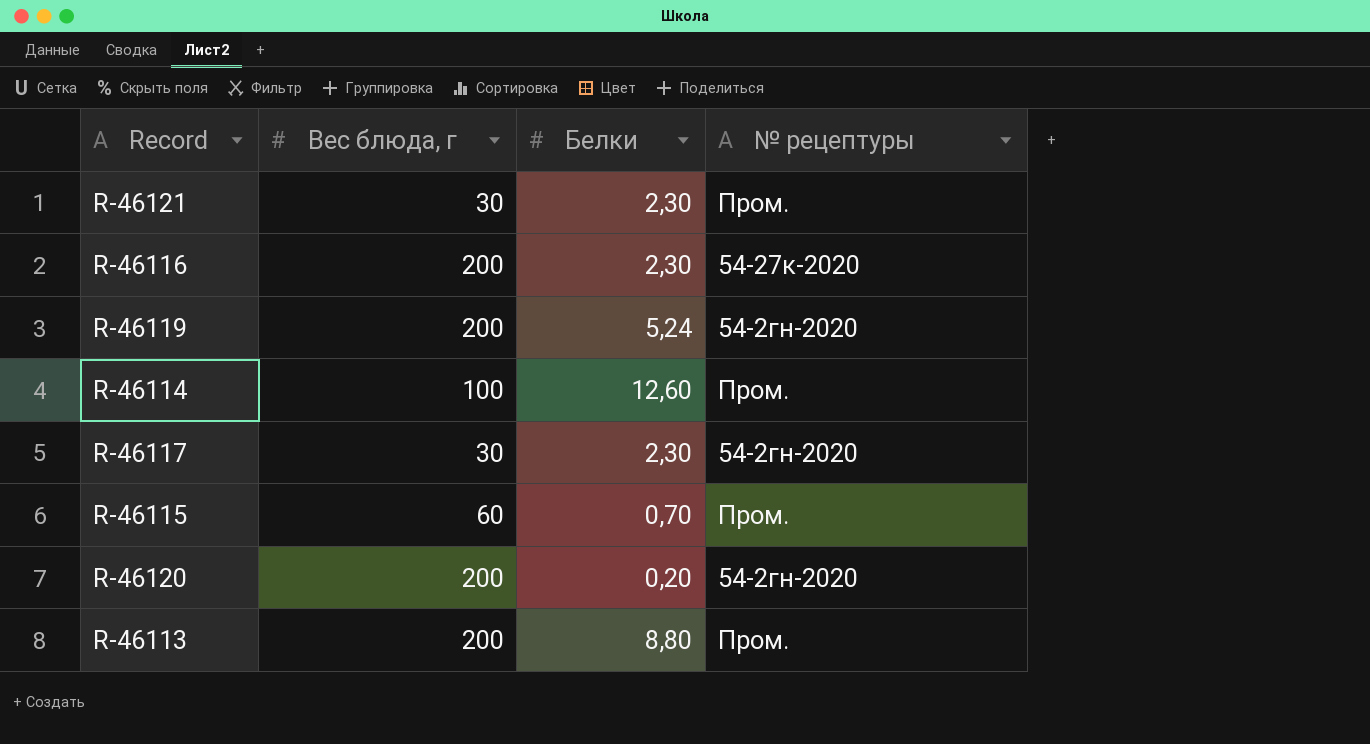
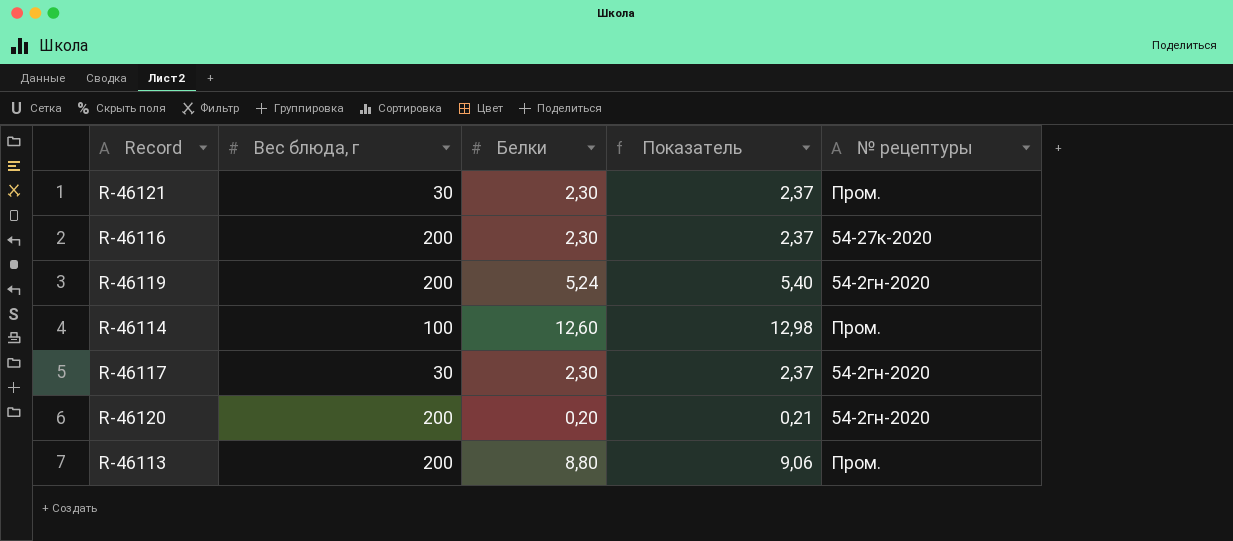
column Показатель | formula: none -> [Белки] * 1,03
row R-46115: 60 | 0,70 | Пром. -> none

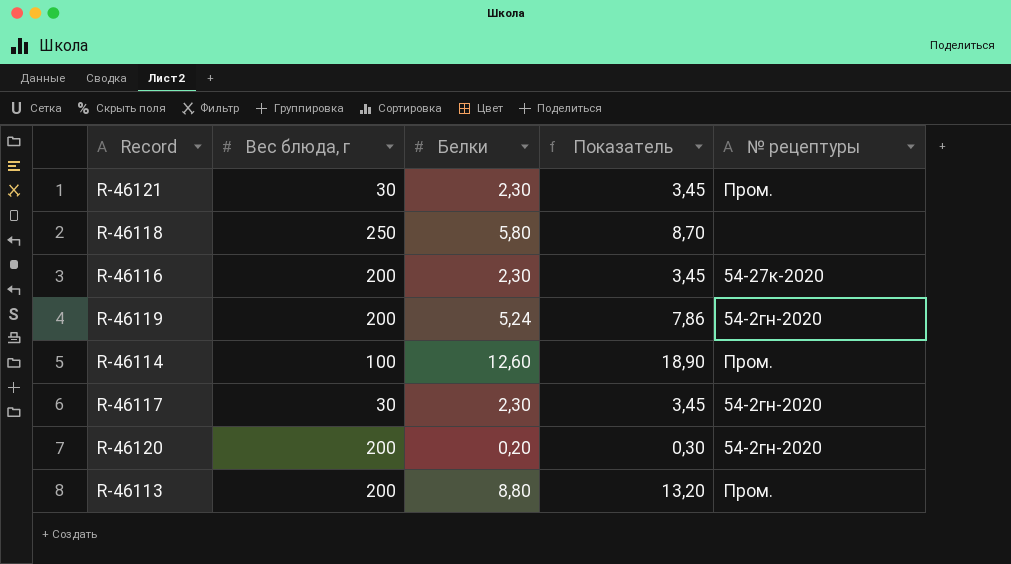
column Показатель | formula: [Белки] * 1,03 -> [Белки] * 1,5
row R-46118: none -> 250 | 5,80 | 8,70 | none

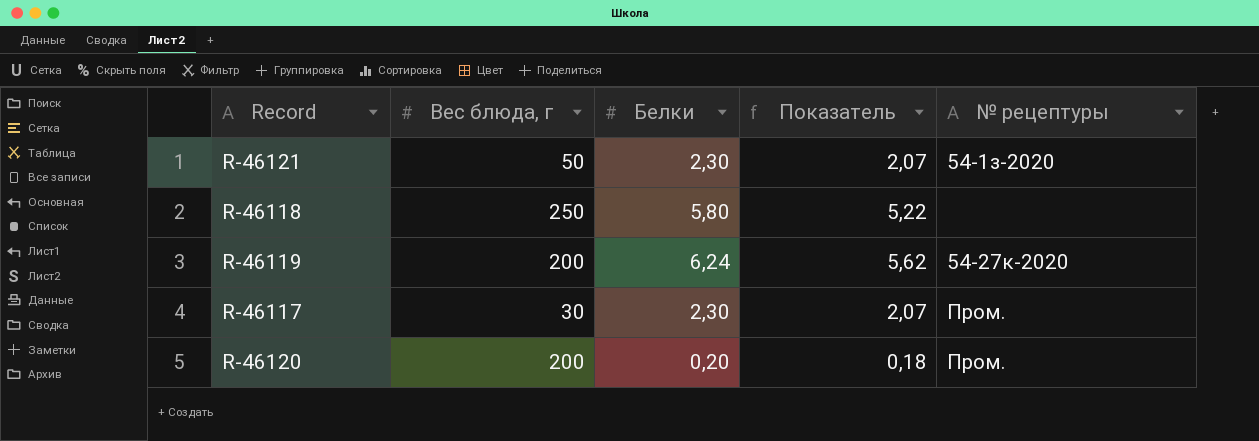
column Показатель | formula: [Белки] * 1,5 -> [Белки] * 0,9
row R-46116: 200 | 2,30 | 3,45 | 54-27к-2020 -> none
row R-46114: 100 | 12,60 | 18,90 | Пром. -> none
row R-46113: 200 | 8,80 | 13,20 | Пром. -> none
R-46121 | Вес блюда, г: 30 -> 50
R-46121 | № рецептуры: Пром. -> 54-1з-2020
R-46119 | Белки: 5,24 -> 6,24
R-46119 | № рецептуры: 54-2гн-2020 -> 54-27к-2020
R-46117 | № рецептуры: 54-2гн-2020 -> Пром.
R-46120 | № рецептуры: 54-2гн-2020 -> Пром.

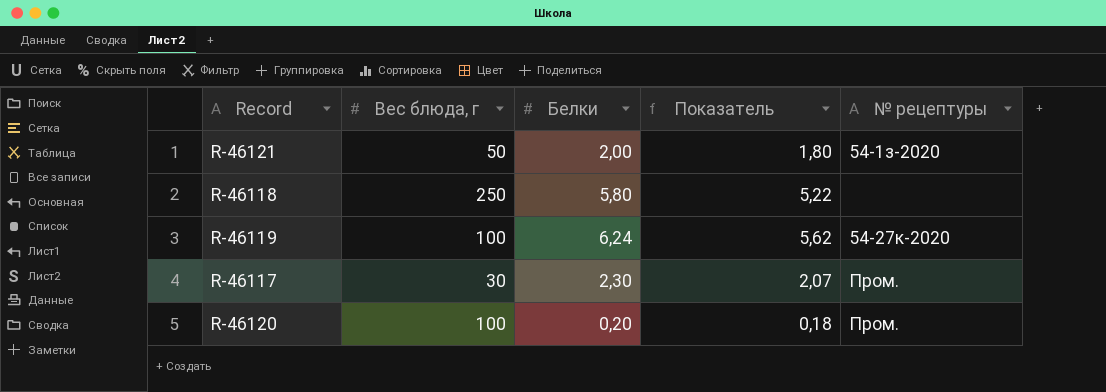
R-46121 | Белки: 2,30 -> 2,00
R-46121 | Показатель: 2,07 -> 1,80
R-46119 | Вес блюда, г: 200 -> 100
R-46120 | Вес блюда, г: 200 -> 100

